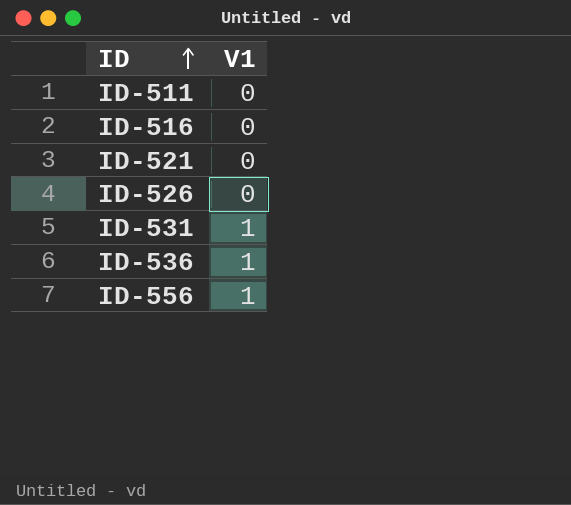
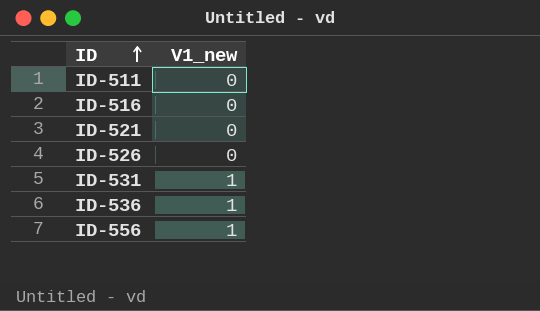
column name: V1 -> V1_new

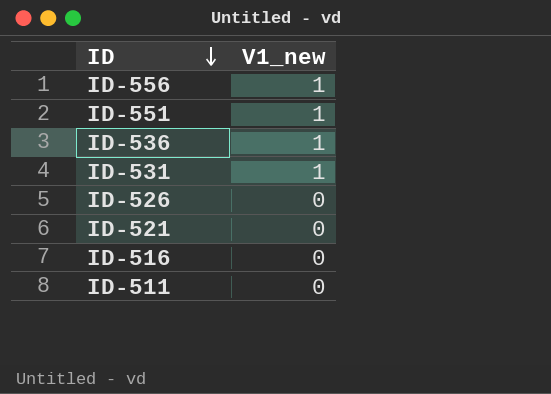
row order: ID ascending -> ID descending
row ID-551: none -> 1

